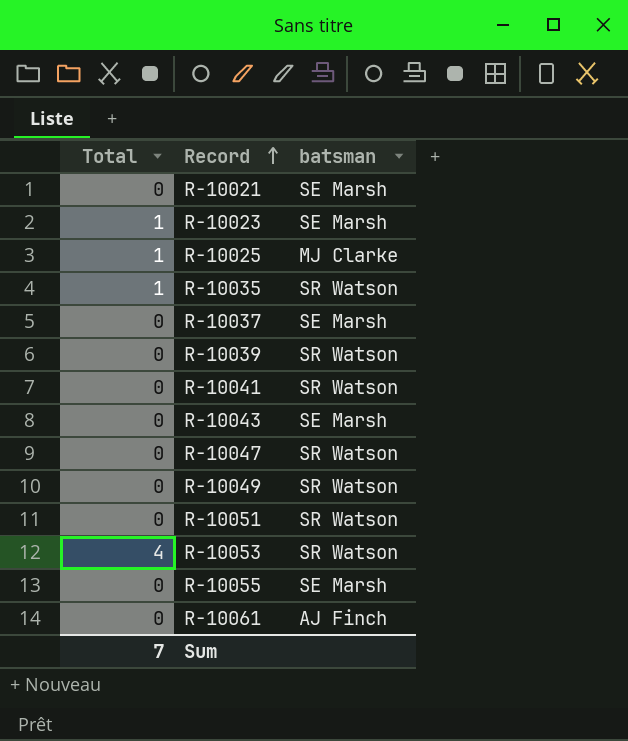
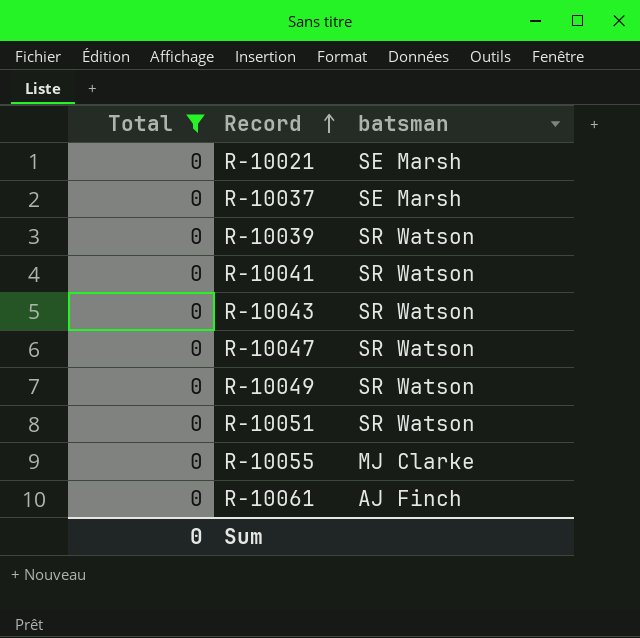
filter: none -> Total = 0
R-10043 | batsman: SE Marsh -> SR Watson
R-10055 | batsman: SE Marsh -> MJ Clarke
Sum | Total: 7 -> 0

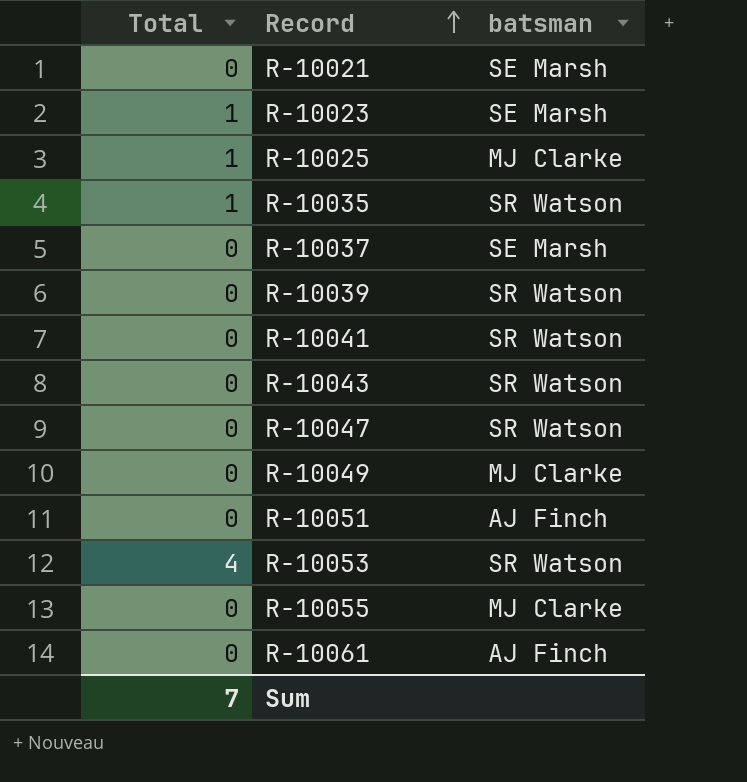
filter: Total = 0 -> none
R-10049 | batsman: SR Watson -> MJ Clarke
R-10051 | batsman: SR Watson -> AJ Finch
Sum | Total: 0 -> 7

